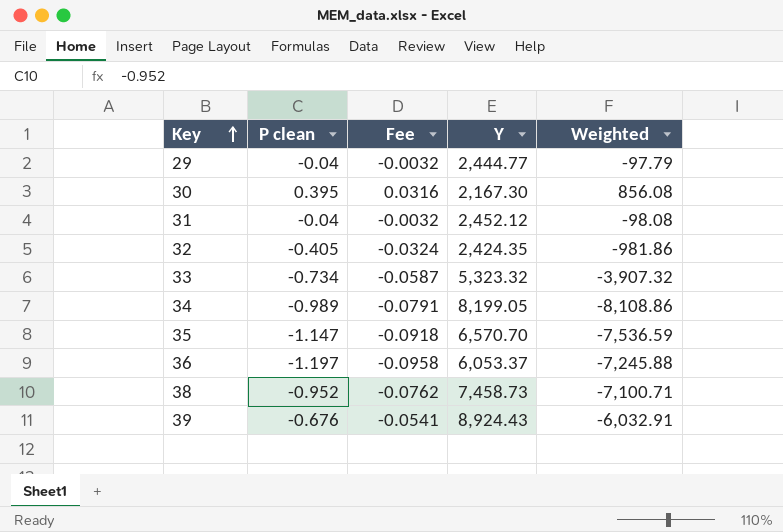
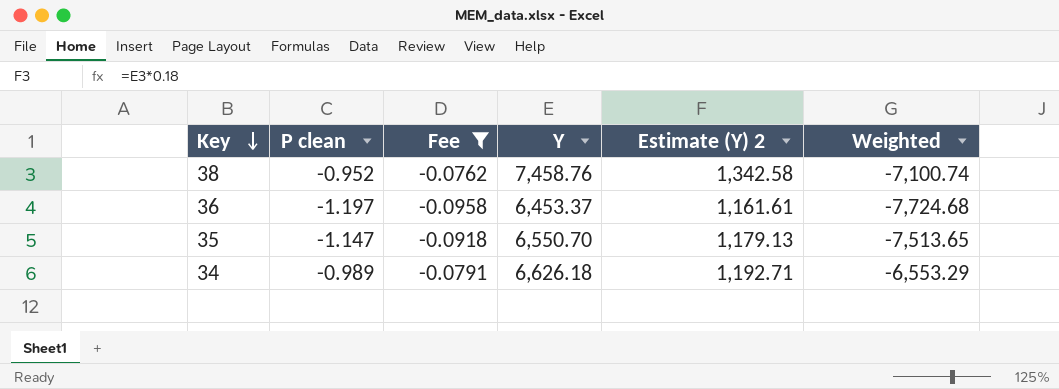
filter: none -> Fee <= -0.0762
row order: Key ascending -> Key descending
column Estimate (Y) 2 | formula: none -> [Y] * 0.18
38 | Y: 7,458.73 -> 7,458.76
38 | Weighted: -7,100.71 -> -7,100.74
36 | Y: 6,053.37 -> 6,453.37
36 | Weighted: -7,245.88 -> -7,724.68
35 | Y: 6,570.70 -> 6,550.70
35 | Weighted: -7,536.59 -> -7,513.65
34 | Y: 8,199.05 -> 6,626.18
34 | Weighted: -8,108.86 -> -6,553.29

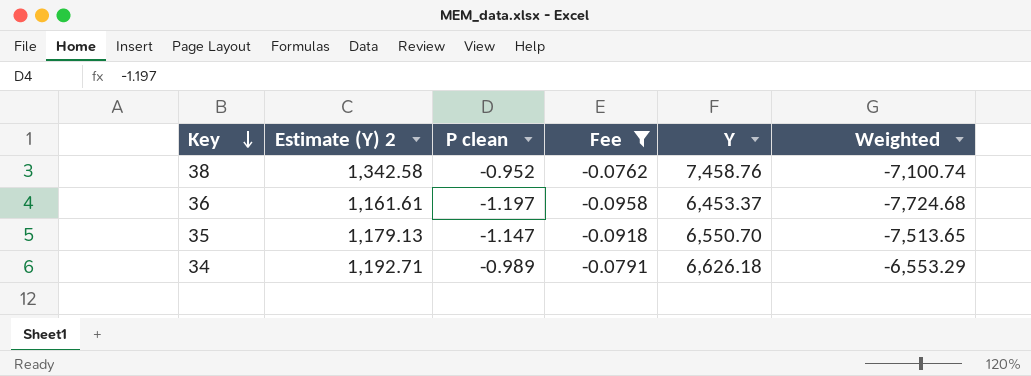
column Estimate (Y) 2 | position: 5 -> 2

